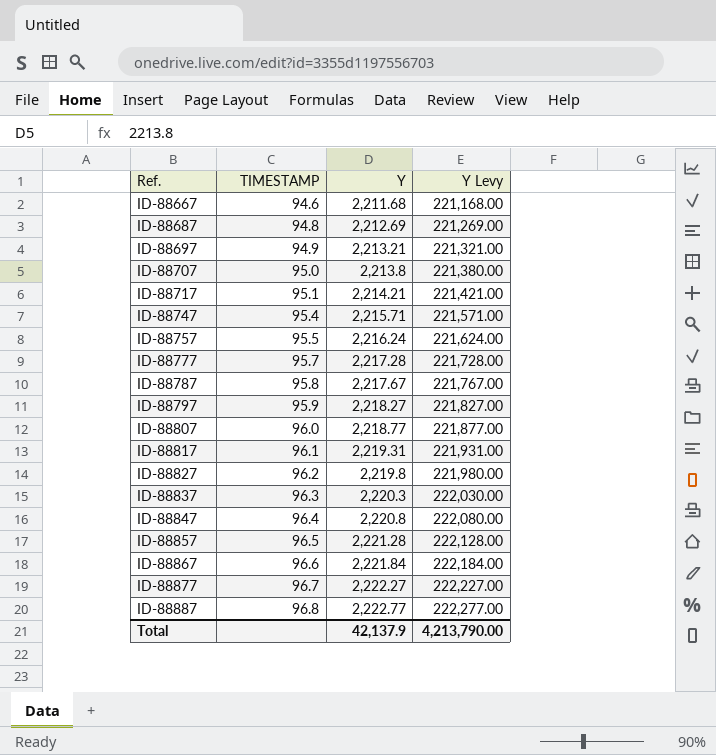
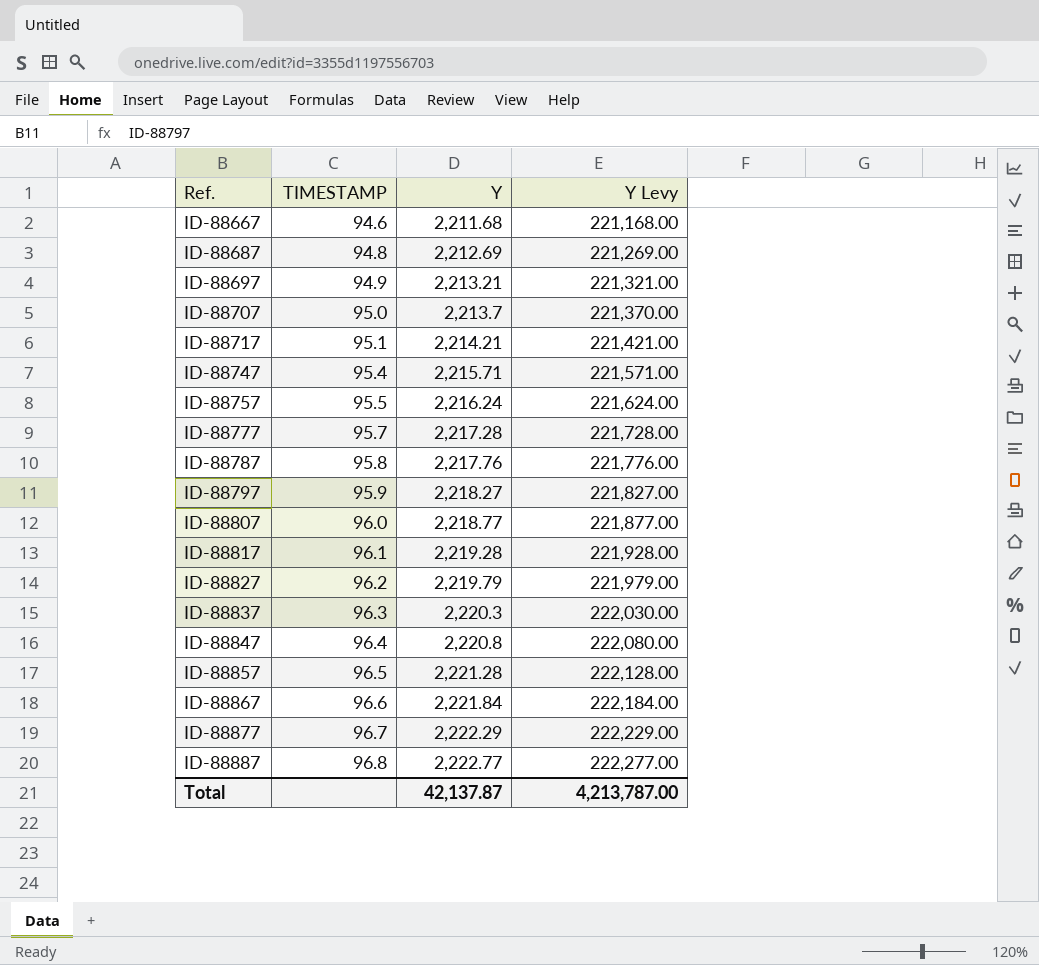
ID-88707 | Y: 2,213.8 -> 2,213.7
ID-88707 | Y Levy: 221,380.00 -> 221,370.00
ID-88787 | Y: 2,217.67 -> 2,217.76
ID-88787 | Y Levy: 221,767.00 -> 221,776.00
ID-88817 | Y: 2,219.31 -> 2,219.28
ID-88817 | Y Levy: 221,931.00 -> 221,928.00
ID-88827 | Y: 2,219.8 -> 2,219.79
ID-88827 | Y Levy: 221,980.00 -> 221,979.00
ID-88877 | Y: 2,222.27 -> 2,222.29
ID-88877 | Y Levy: 222,227.00 -> 222,229.00
Total | Y: 42,137.9 -> 42,137.87
Total | Y Levy: 4,213,790.00 -> 4,213,787.00

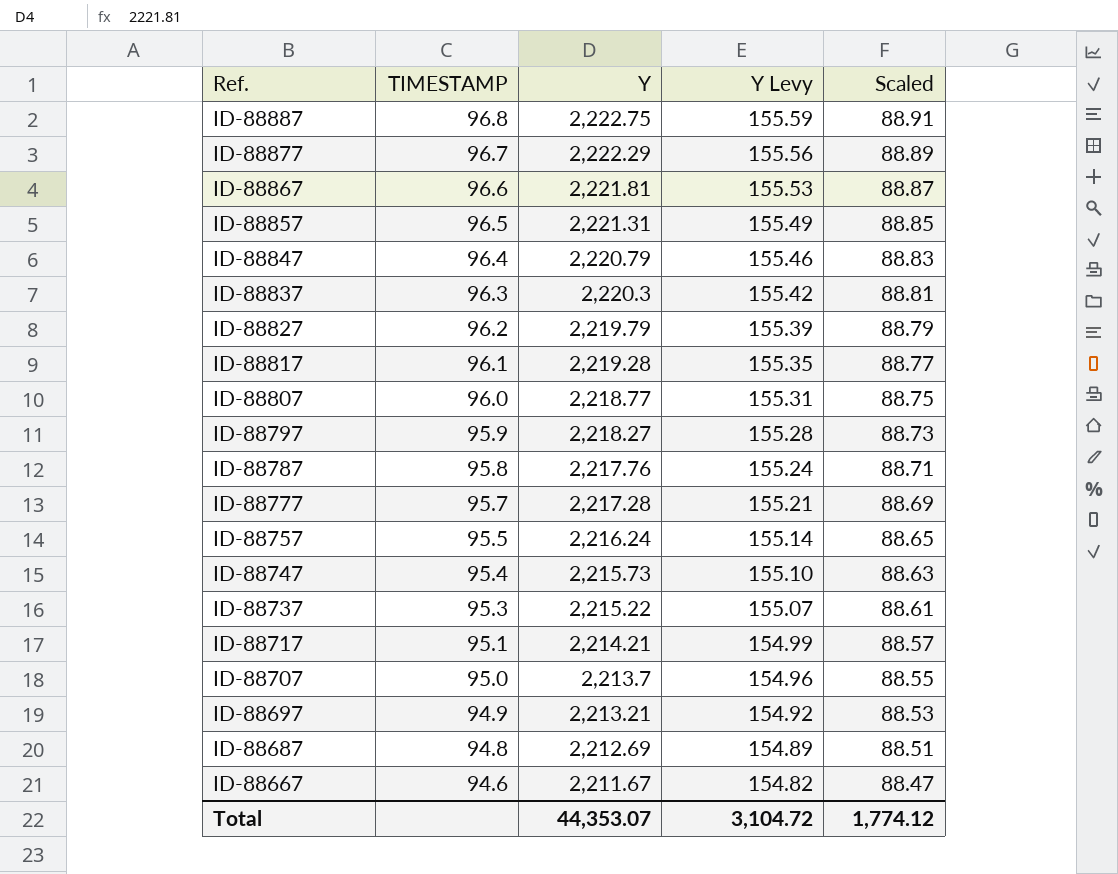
row order: Ref. ascending -> Ref. descending
column Y Levy | formula: [Y] * 100 -> [Y] * 0.07
column Scaled | formula: none -> [Y] * 0.04
ID-88887 | Y: 2,222.77 -> 2,222.75
ID-88867 | Y: 2,221.84 -> 2,221.81
ID-88857 | Y: 2,221.28 -> 2,221.31
ID-88847 | Y: 2,220.8 -> 2,220.79
ID-88747 | Y: 2,215.71 -> 2,215.73
row ID-88737: none -> 95.3 | 2,215.22 | 155.07 | 88.61
ID-88667 | Y: 2,211.68 -> 2,211.67
Total | Y: 42,137.87 -> 44,353.07
Total | Y Levy: 4,213,787.00 -> 3,104.72

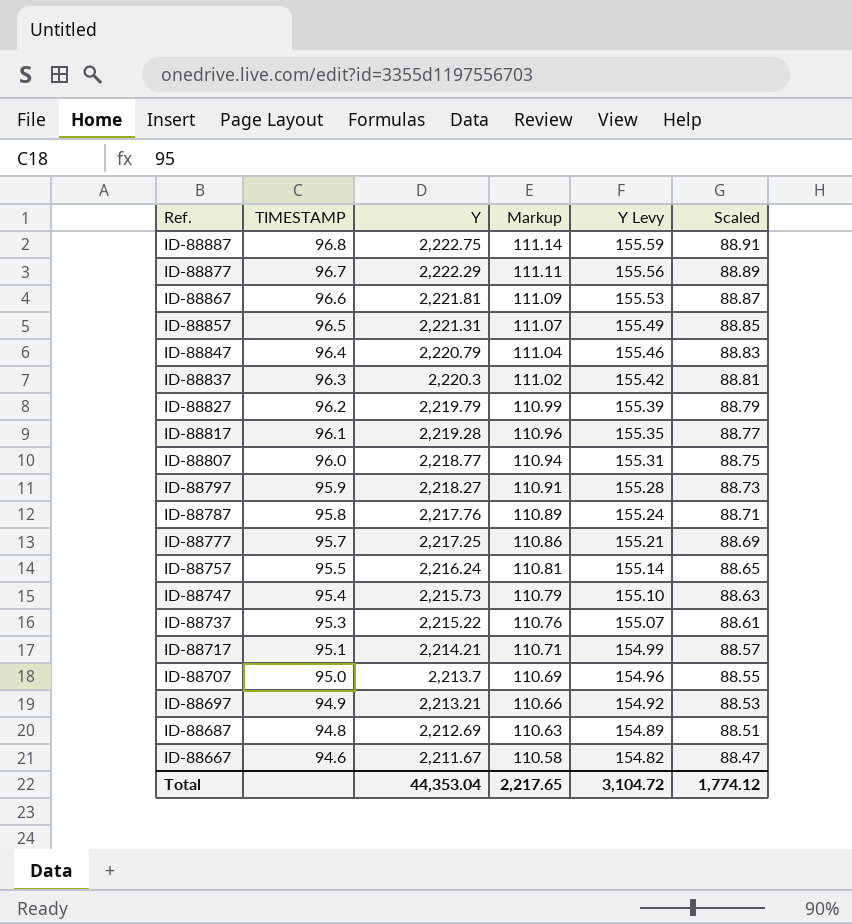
column Markup | formula: none -> [Y] * 0.05
ID-88777 | Y: 2,217.28 -> 2,217.25
Total | Y: 44,353.07 -> 44,353.04

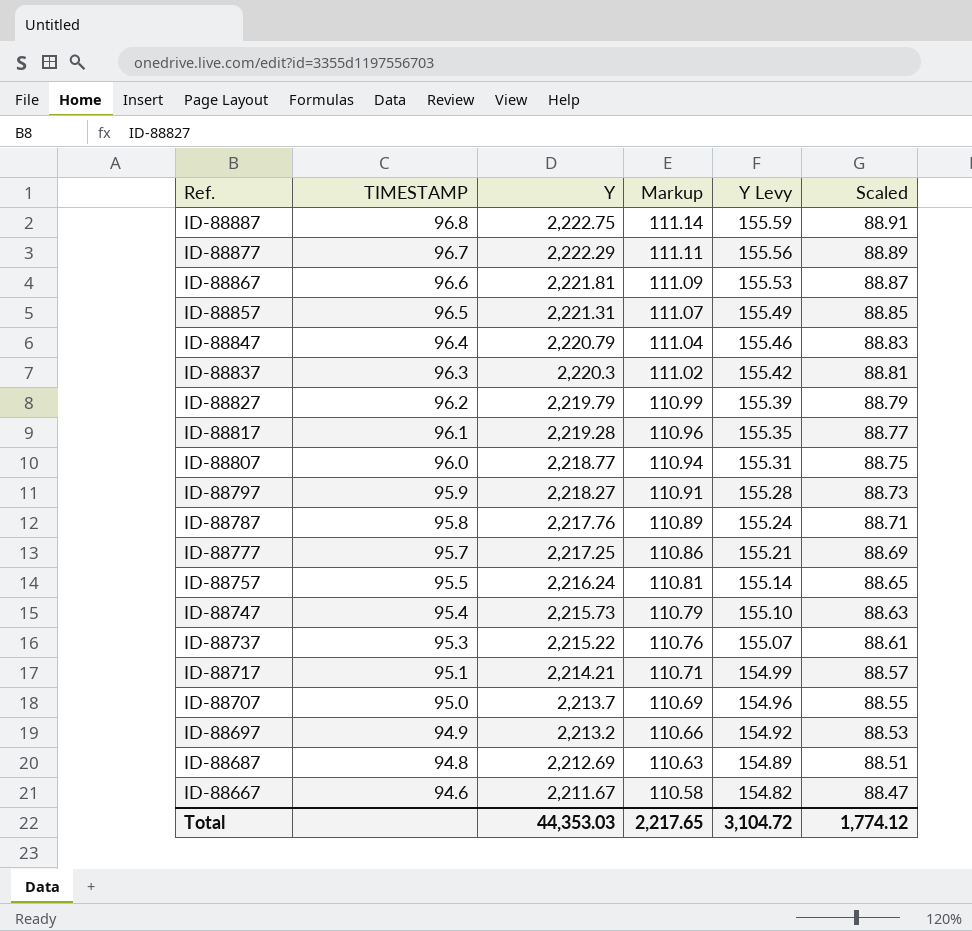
ID-88697 | Y: 2,213.21 -> 2,213.2
Total | Y: 44,353.04 -> 44,353.03

